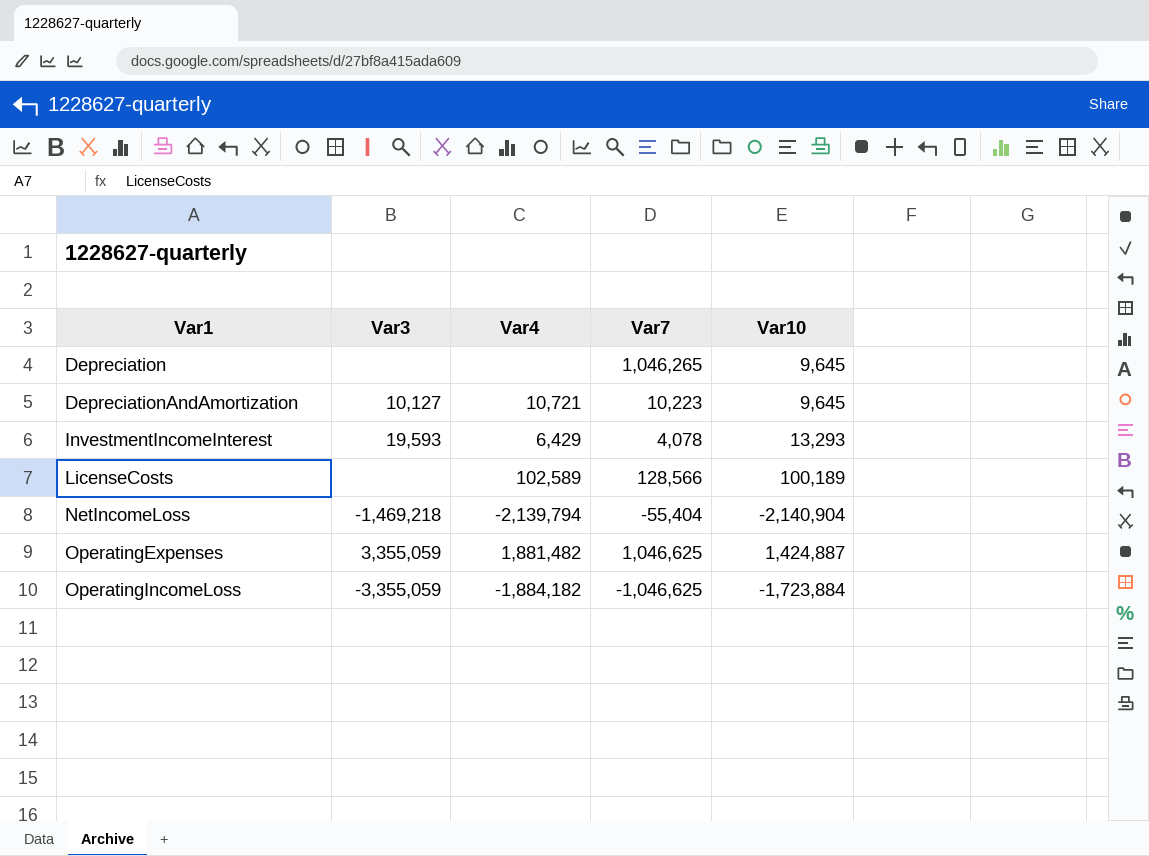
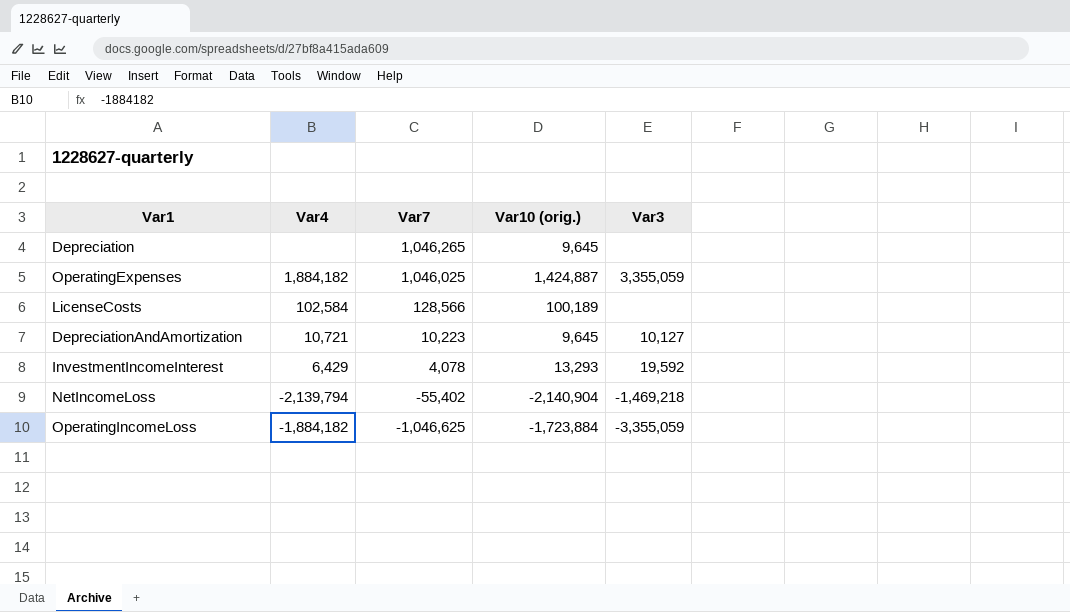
row order: Var1 ascending -> Var7 descending
column name: Var10 -> Var10 (orig.)
column Var3 | position: 2 -> 5
OperatingExpenses | Var4: 1,881,482 -> 1,884,182
OperatingExpenses | Var7: 1,046,625 -> 1,046,025
LicenseCosts | Var4: 102,589 -> 102,584
InvestmentIncomeInterest | Var3: 19,593 -> 19,592
NetIncomeLoss | Var7: -55,404 -> -55,402

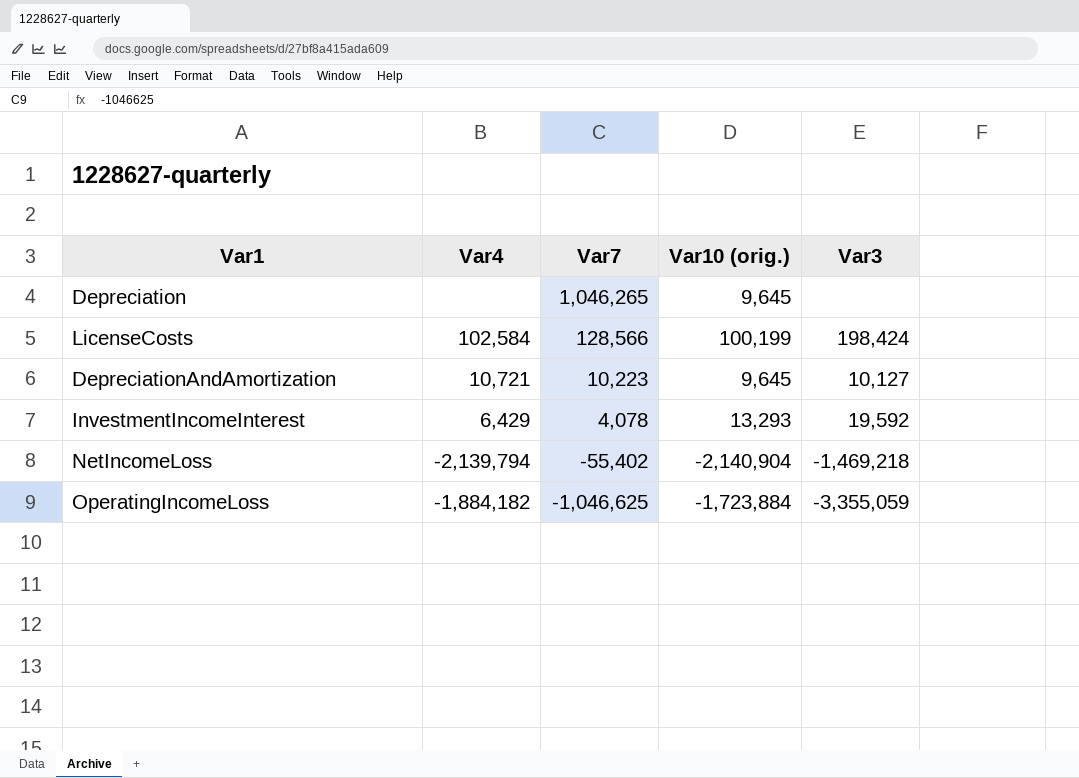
row OperatingExpenses: 1,884,182 | 1,046,025 | 1,424,887 | 3,355,059 -> none
LicenseCosts | Var10 (orig.): 100,189 -> 100,199
LicenseCosts | Var3: none -> 198,424

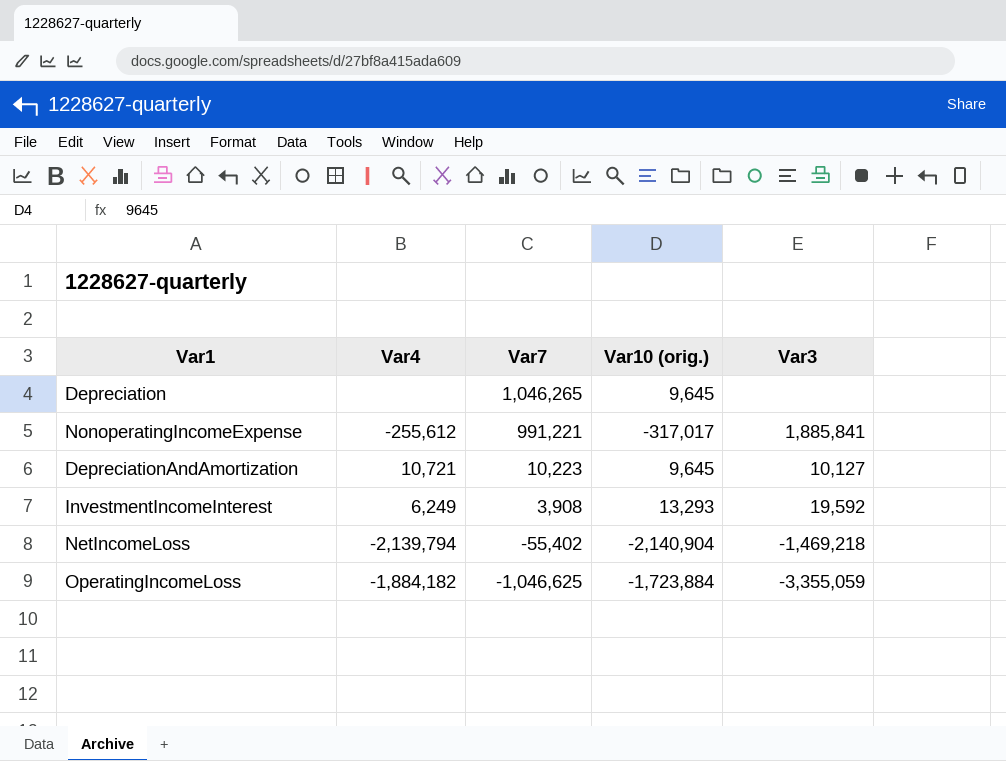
row LicenseCosts: 102,584 | 128,566 | 100,199 | 198,424 -> none
row NonoperatingIncomeExpense: none -> -255,612 | 991,221 | -317,017 | 1,885,841
InvestmentIncomeInterest | Var4: 6,429 -> 6,249
InvestmentIncomeInterest | Var7: 4,078 -> 3,908

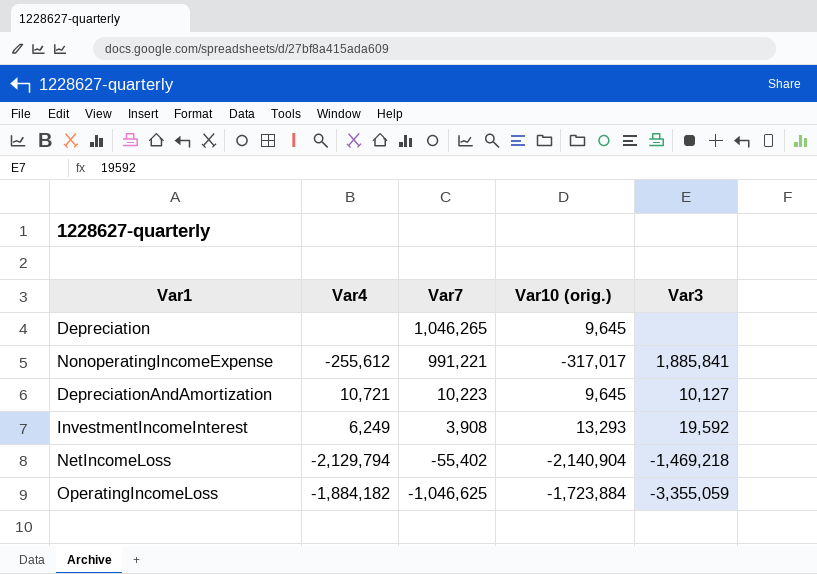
NetIncomeLoss | Var4: -2,139,794 -> -2,129,794

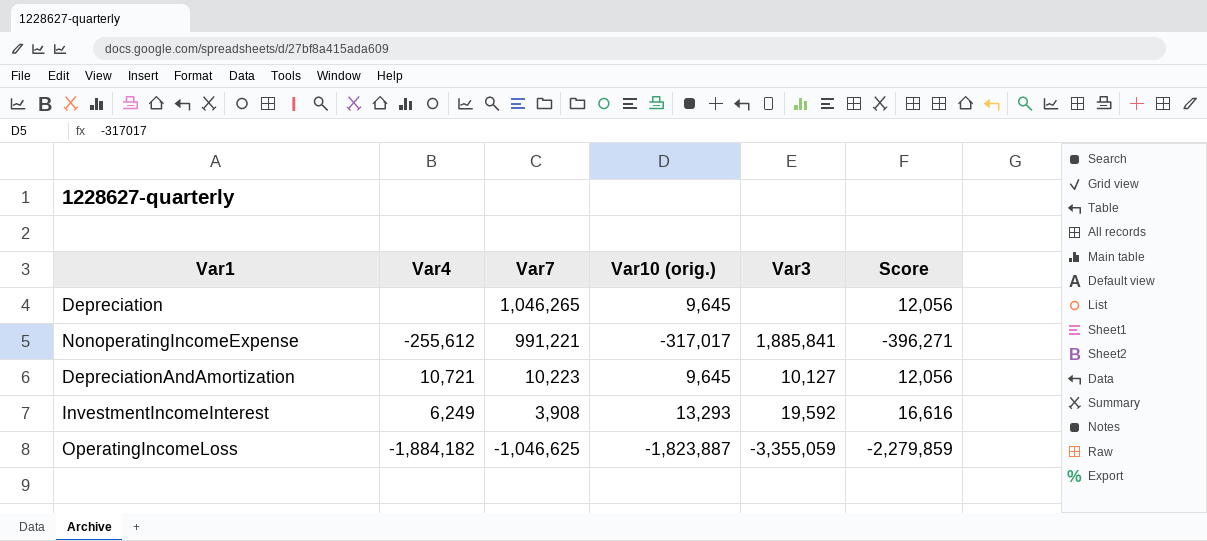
column Score | formula: none -> [Var10 (orig.)] * 1.25
row NetIncomeLoss: -2,129,794 | -55,402 | -2,140,904 | -1,469,218 -> none
OperatingIncomeLoss | Var10 (orig.): -1,723,884 -> -1,823,887

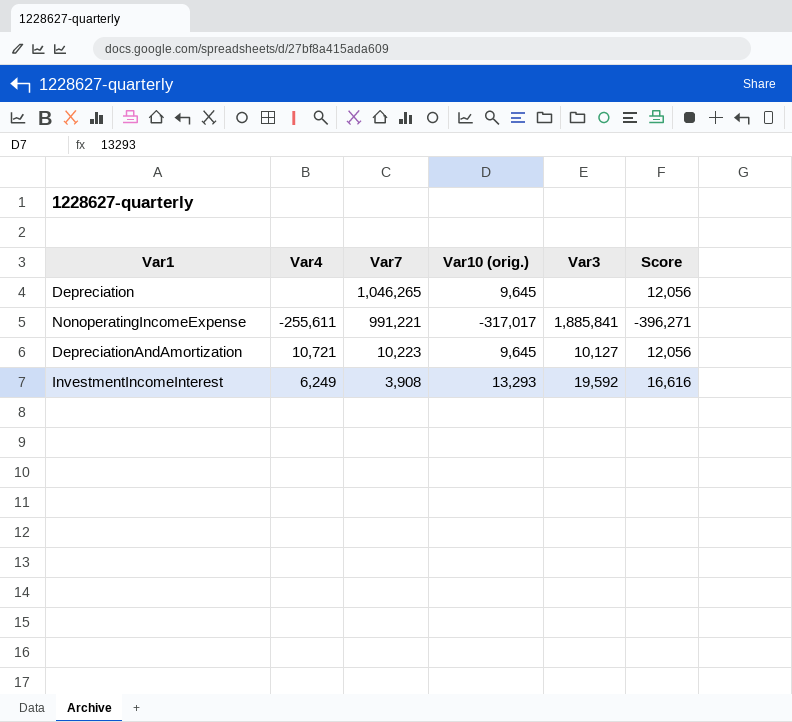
row OperatingIncomeLoss: -1,884,182 | -1,046,625 | -1,823,887 | -3,355,059 | -2,279,859 -> none
NonoperatingIncomeExpense | Var4: -255,612 -> -255,611

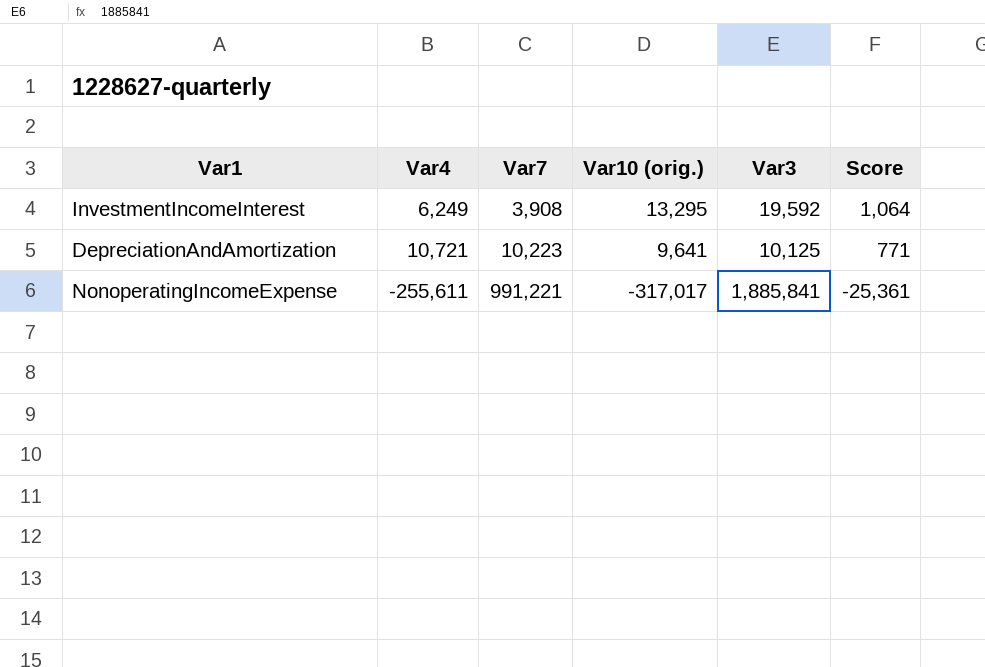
row order: Var7 descending -> Var7 ascending
column Score | formula: [Var10 (orig.)] * 1.25 -> [Var10 (orig.)] * 0.08
row Depreciation: none | 1,046,265 | 9,645 | none | 12,056 -> none
InvestmentIncomeInterest | Var10 (orig.): 13,293 -> 13,295
DepreciationAndAmortization | Var10 (orig.): 9,645 -> 9,641
DepreciationAndAmortization | Var3: 10,127 -> 10,125

